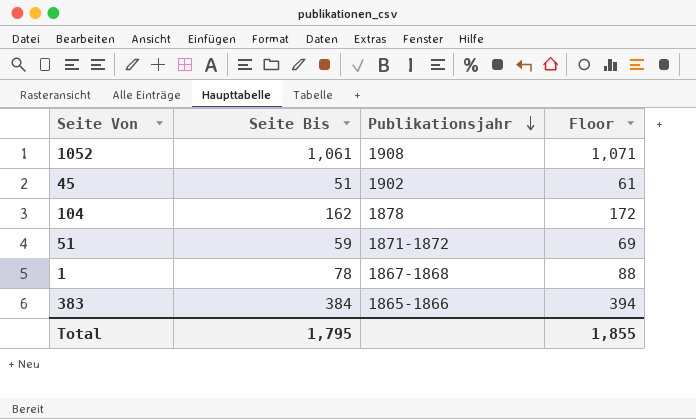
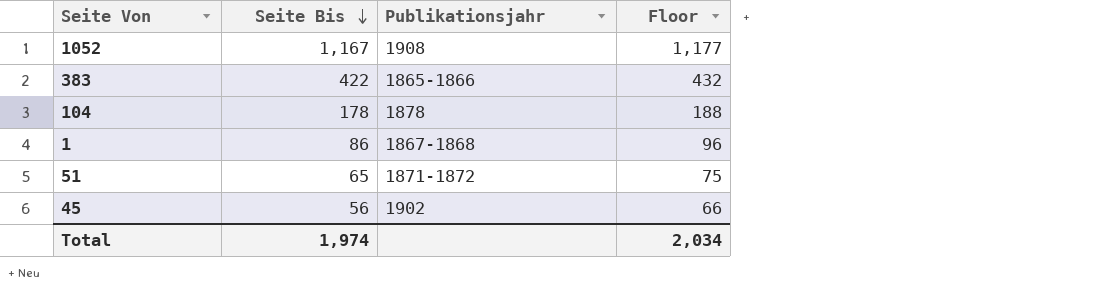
row order: Publikationsjahr descending -> Seite Bis descending
1052 | Seite Bis: 1,061 -> 1,167
1052 | Floor: 1,071 -> 1,177
383 | Seite Bis: 384 -> 422
383 | Floor: 394 -> 432
104 | Seite Bis: 162 -> 178
104 | Floor: 172 -> 188
1 | Seite Bis: 78 -> 86
1 | Floor: 88 -> 96
51 | Seite Bis: 59 -> 65
51 | Floor: 69 -> 75
45 | Seite Bis: 51 -> 56
45 | Floor: 61 -> 66
Total | Seite Bis: 1,795 -> 1,974
Total | Floor: 1,855 -> 2,034

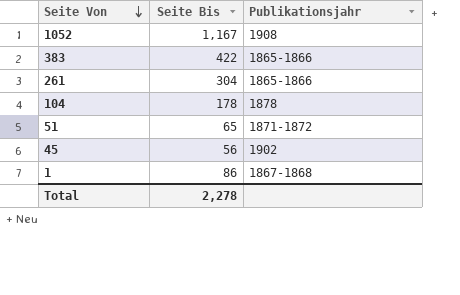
row order: Seite Bis descending -> Seite Von descending
column Floor | formula: [Seite Bis] + 10 -> none
row 261: none -> 304 | 1865-1866
Total | Seite Bis: 1,974 -> 2,278

